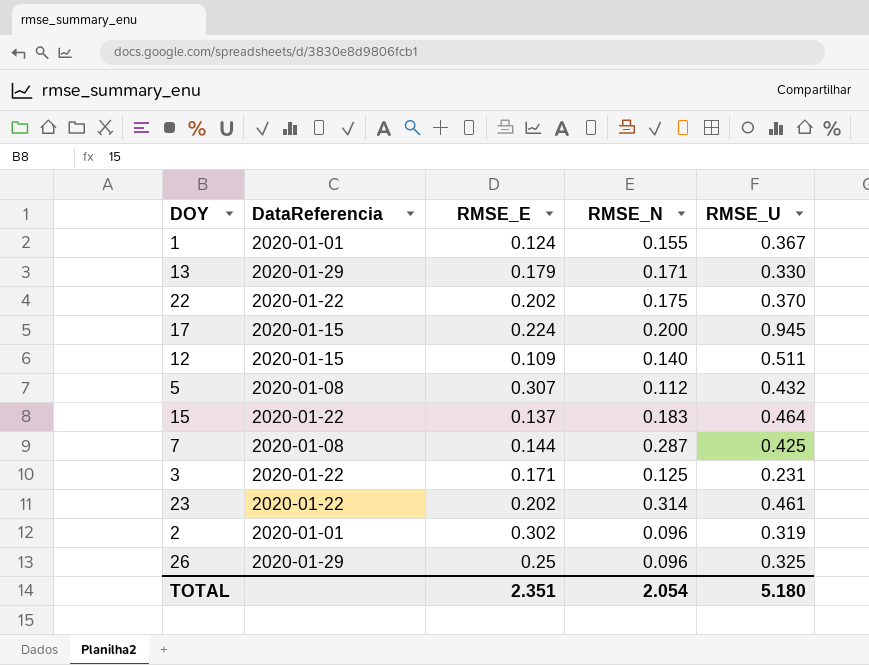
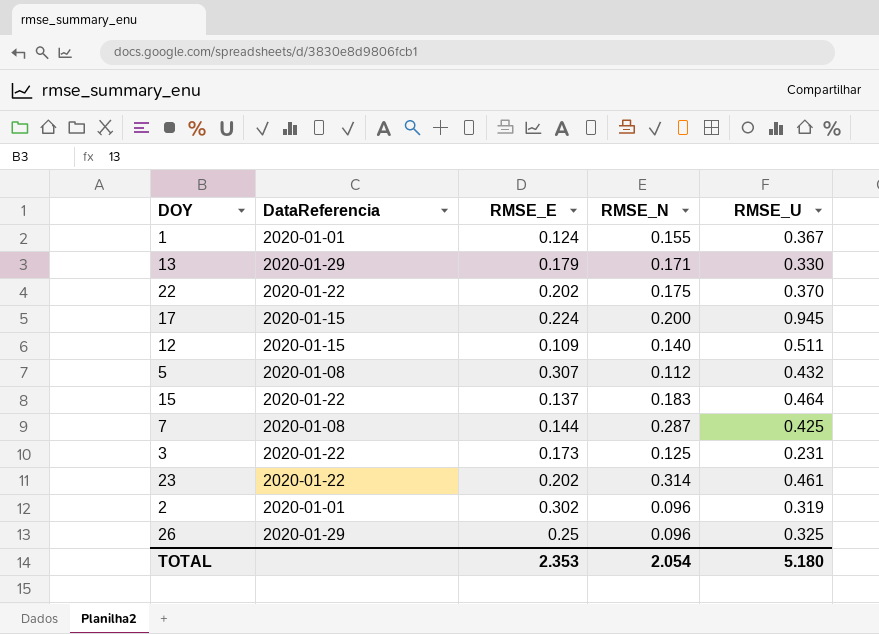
3 | RMSE_E: 0.171 -> 0.173
TOTAL | RMSE_E: 2.351 -> 2.353

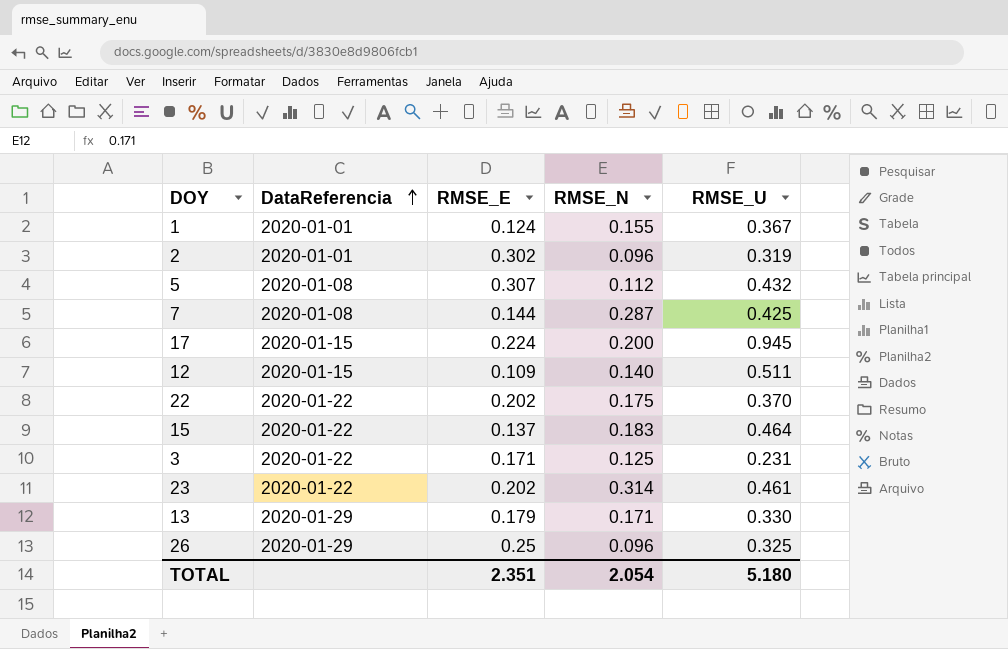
row order: none -> DataReferencia ascending
3 | RMSE_E: 0.173 -> 0.171
TOTAL | RMSE_E: 2.353 -> 2.351

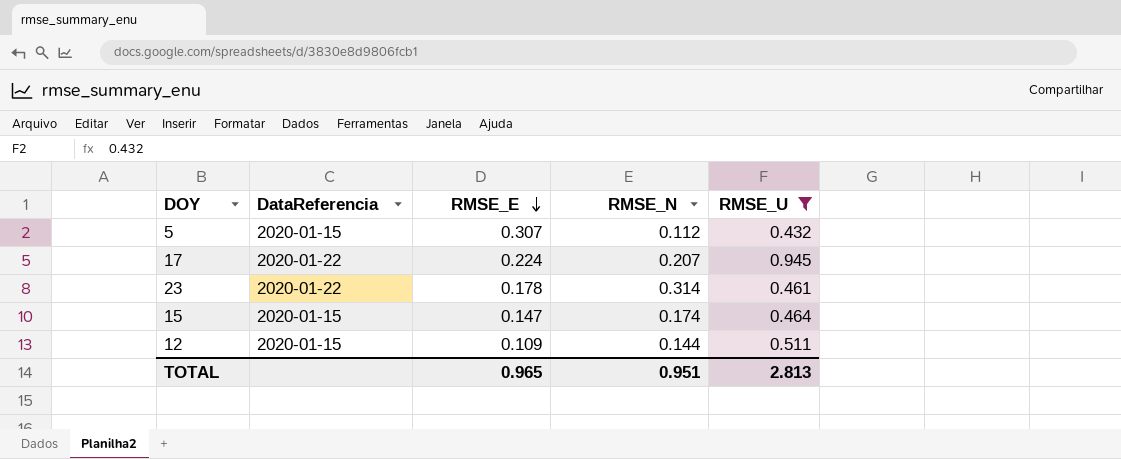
filter: none -> RMSE_U >= 0.432
row order: DataReferencia ascending -> RMSE_E descending
5 | DataReferencia: 2020-01-08 -> 2020-01-15
17 | DataReferencia: 2020-01-15 -> 2020-01-22
17 | RMSE_N: 0.200 -> 0.207
23 | RMSE_E: 0.202 -> 0.178
15 | DataReferencia: 2020-01-22 -> 2020-01-15
15 | RMSE_E: 0.137 -> 0.147
15 | RMSE_N: 0.183 -> 0.174
12 | RMSE_N: 0.140 -> 0.144
TOTAL | RMSE_E: 2.351 -> 0.965
TOTAL | RMSE_N: 2.054 -> 0.951
TOTAL | RMSE_U: 5.180 -> 2.813

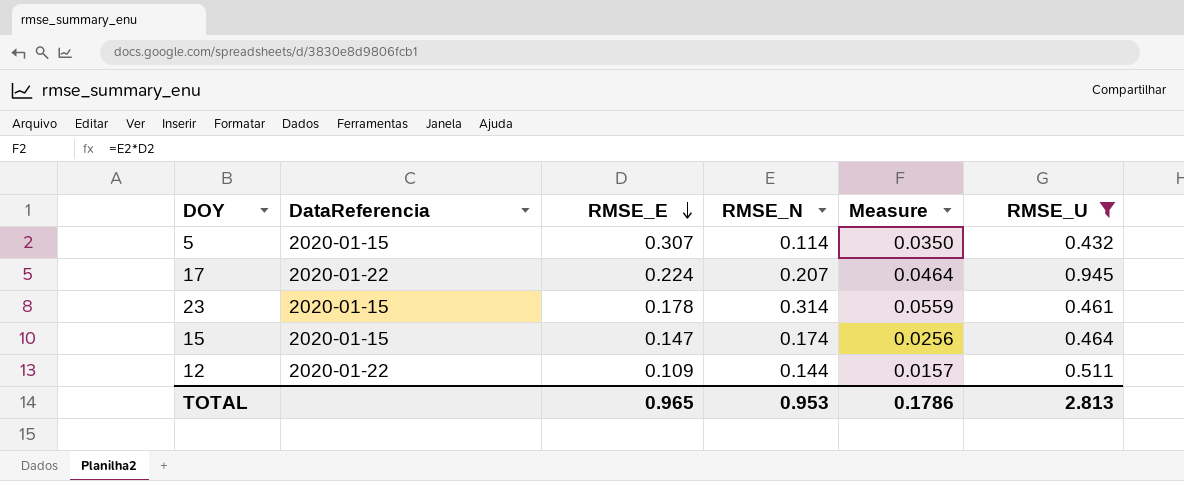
column Measure | formula: none -> [RMSE_E] * [RMSE_N]
5 | RMSE_N: 0.112 -> 0.114
23 | DataReferencia: 2020-01-22 -> 2020-01-15
12 | DataReferencia: 2020-01-15 -> 2020-01-22
TOTAL | RMSE_N: 0.951 -> 0.953

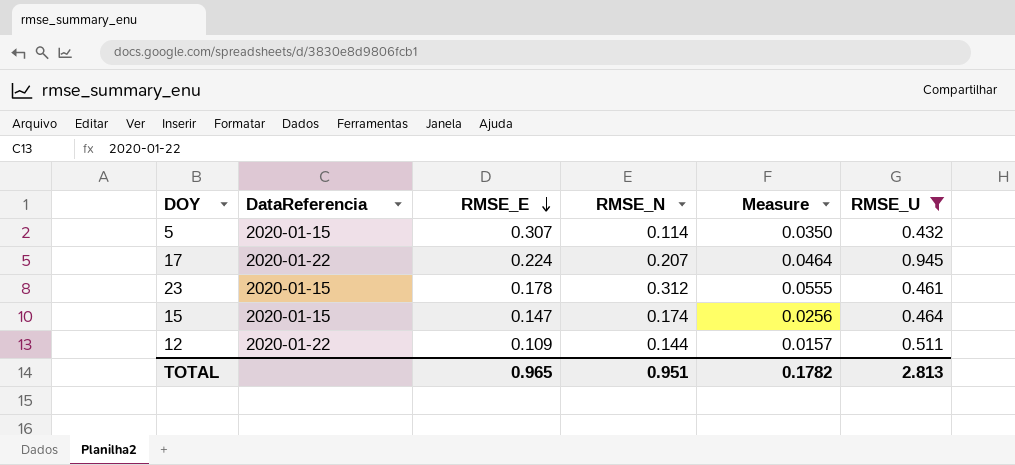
23 | RMSE_N: 0.314 -> 0.312
23 | Measure: 0.0559 -> 0.0555
TOTAL | RMSE_N: 0.953 -> 0.951
TOTAL | Measure: 0.1786 -> 0.1782

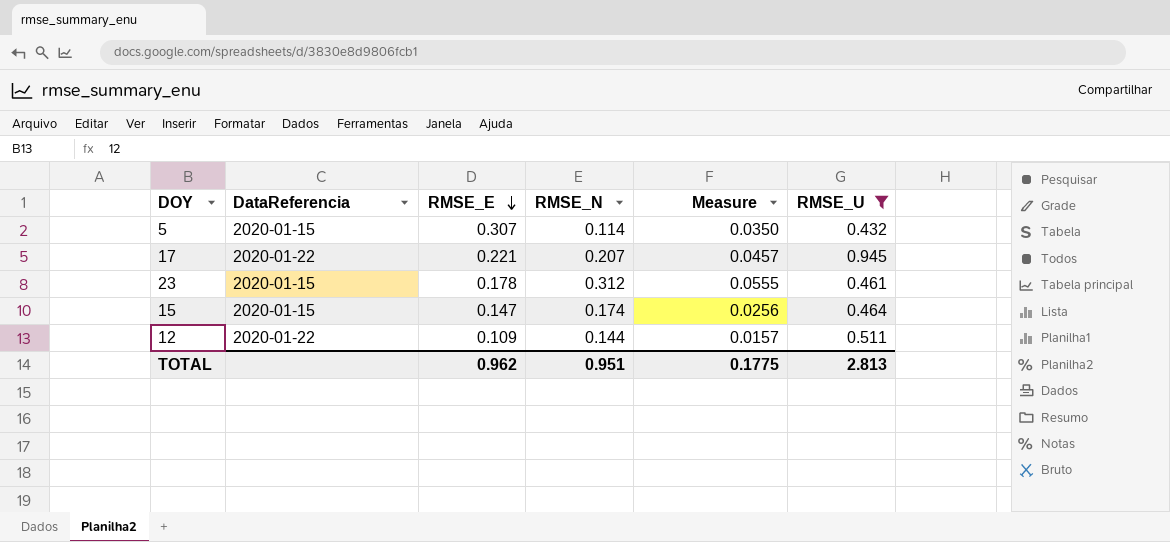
17 | RMSE_E: 0.224 -> 0.221
17 | Measure: 0.0464 -> 0.0457
TOTAL | RMSE_E: 0.965 -> 0.962
TOTAL | Measure: 0.1782 -> 0.1775

